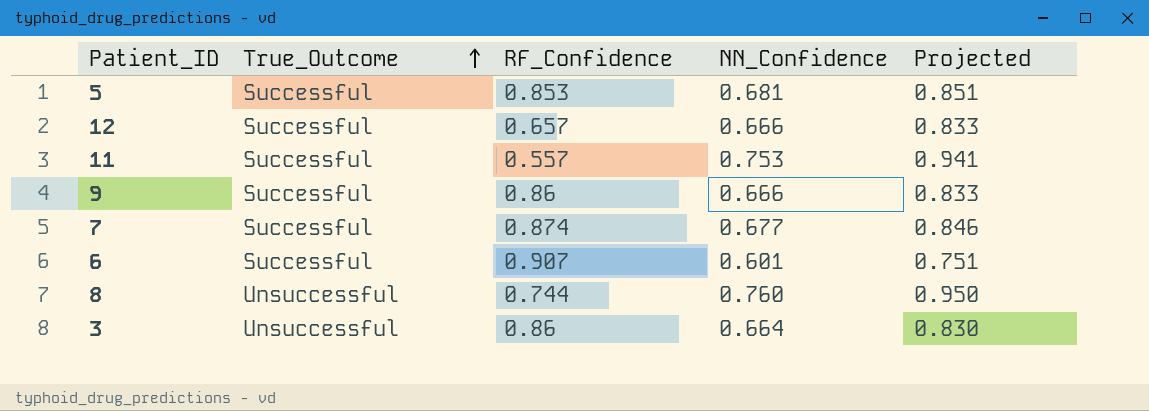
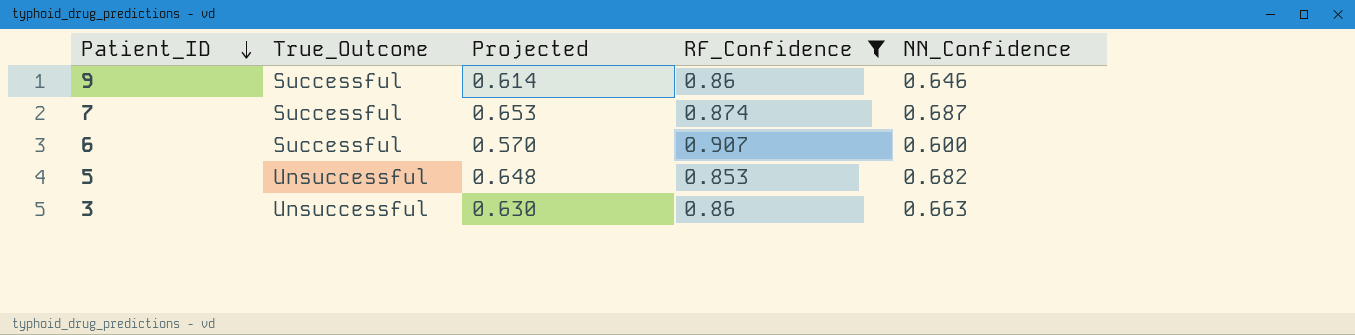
filter: none -> RF_Confidence >= 0.853
row order: True_Outcome ascending -> Patient_ID descending
column Projected | formula: [NN_Confidence] * 1.25 -> [NN_Confidence] * 0.95
column Projected | position: 5 -> 3
9 | NN_Confidence: 0.666 -> 0.646
7 | NN_Confidence: 0.677 -> 0.687
6 | NN_Confidence: 0.601 -> 0.600
5 | True_Outcome: Successful -> Unsuccessful
5 | NN_Confidence: 0.681 -> 0.682
3 | NN_Confidence: 0.664 -> 0.663

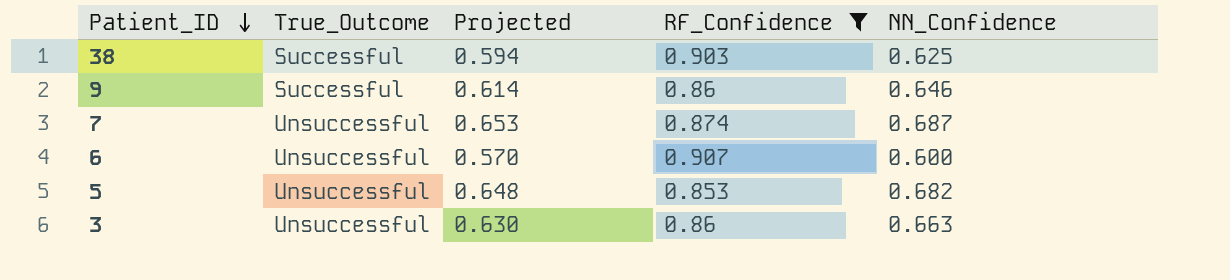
row 38: none -> Successful | 0.594 | 0.903 | 0.625
7 | True_Outcome: Successful -> Unsuccessful
6 | True_Outcome: Successful -> Unsuccessful

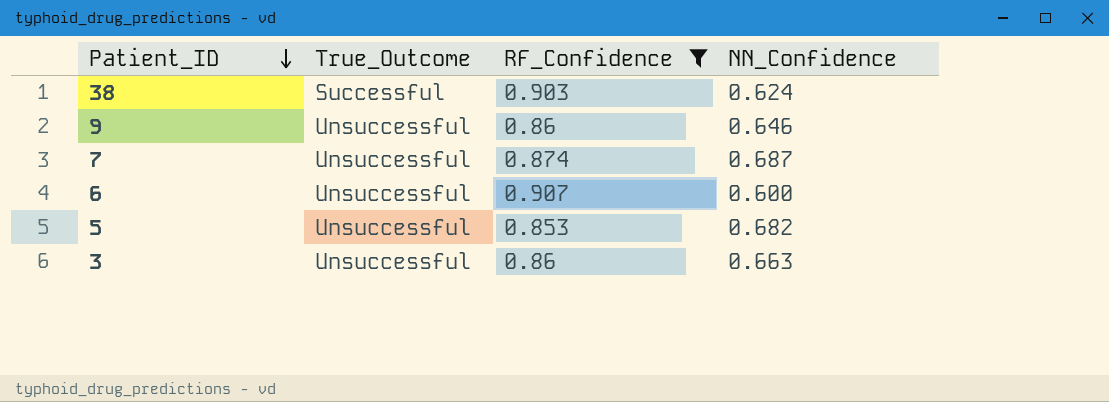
column Projected | formula: [NN_Confidence] * 0.95 -> none
38 | NN_Confidence: 0.625 -> 0.624
9 | True_Outcome: Successful -> Unsuccessful

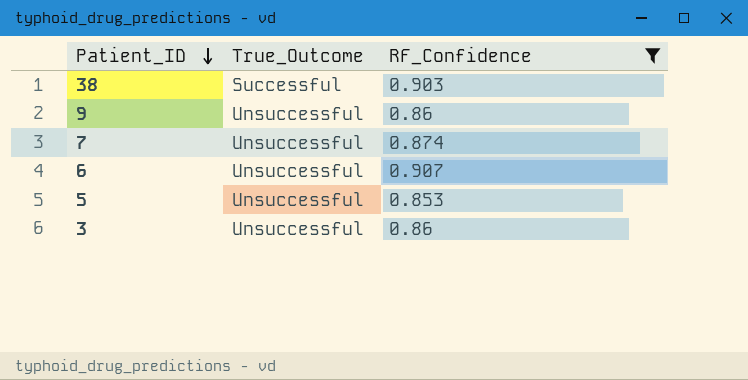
column NN_Confidence | position: 4 -> none

